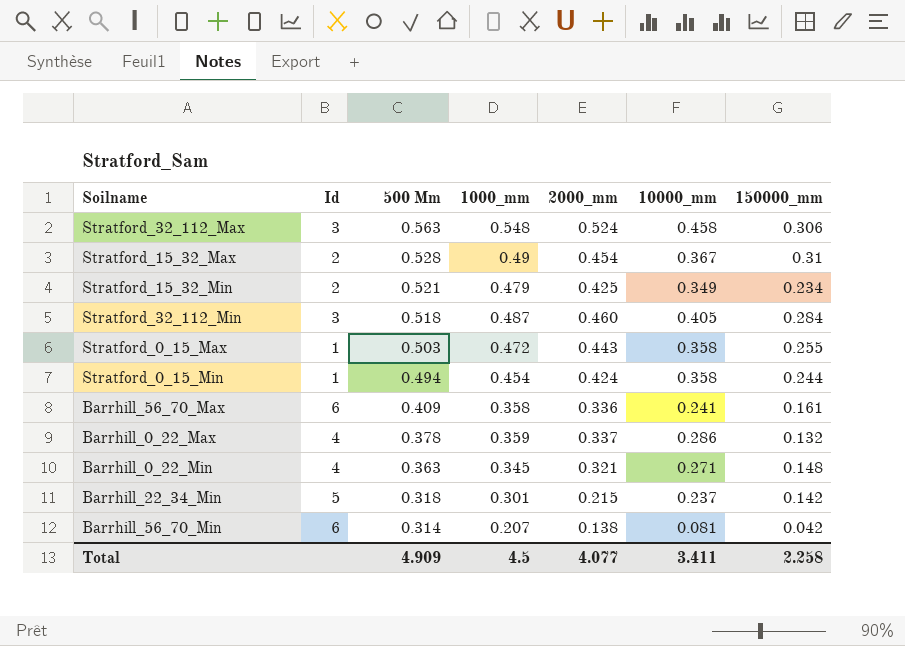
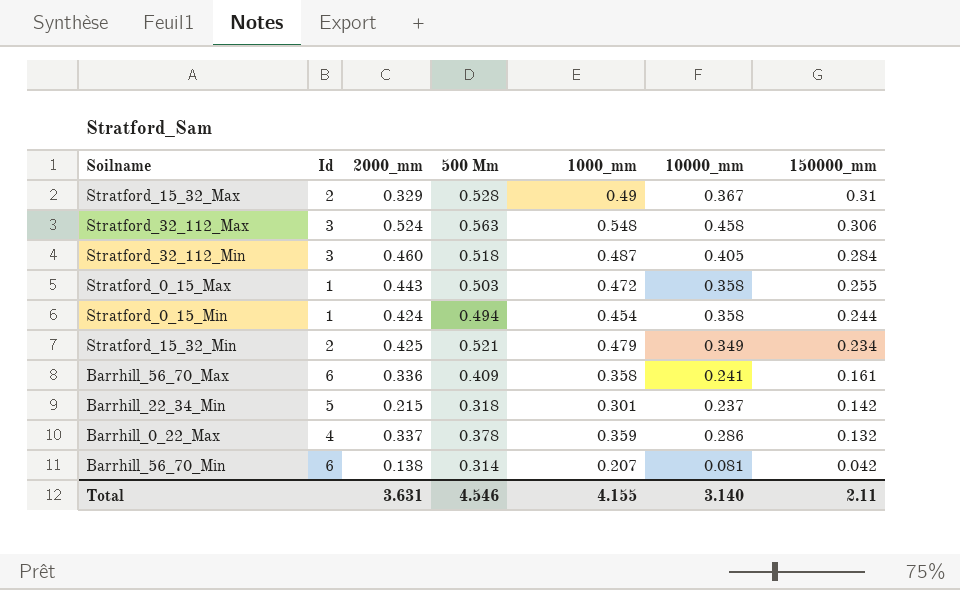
row order: 500 Mm descending -> 150000_mm descending
column 2000_mm | position: 5 -> 3
row Barrhill_0_22_Min: 4 | 0.363 | 0.345 | 0.321 | 0.271 | 0.148 -> none
Stratford_15_32_Max | 2000_mm: 0.454 -> 0.329
Total | 2000_mm: 4.077 -> 3.631
Total | 500 Mm: 4.909 -> 4.546
Total | 1000_mm: 4.5 -> 4.155
Total | 10000_mm: 3.411 -> 3.140
Total | 150000_mm: 2.258 -> 2.11

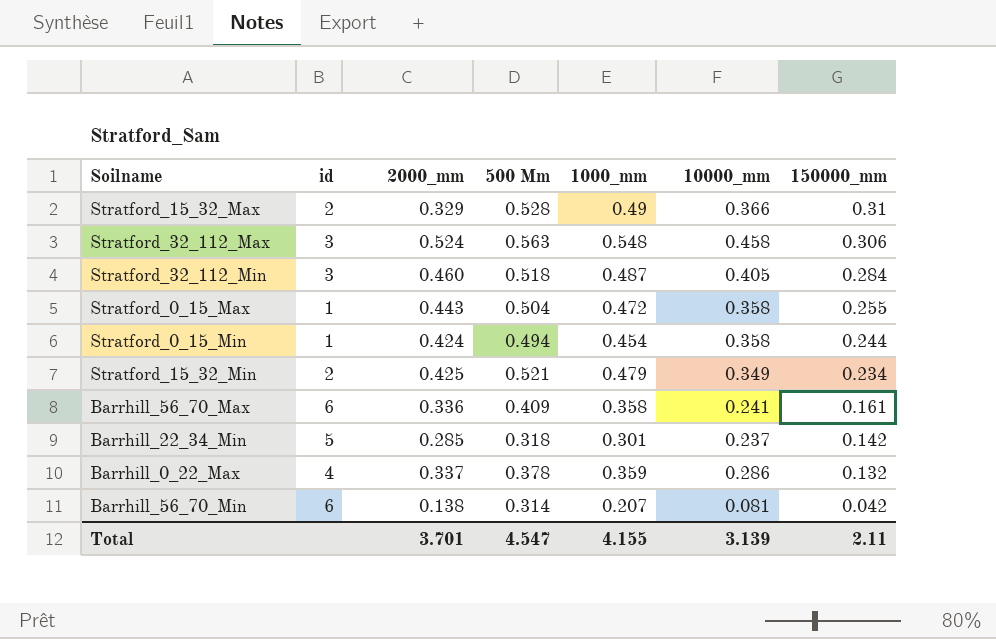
column name: Id -> id
Stratford_15_32_Max | 10000_mm: 0.367 -> 0.366
Stratford_0_15_Max | 500 Mm: 0.503 -> 0.504
Barrhill_22_34_Min | 2000_mm: 0.215 -> 0.285
Total | 2000_mm: 3.631 -> 3.701
Total | 500 Mm: 4.546 -> 4.547
Total | 10000_mm: 3.140 -> 3.139

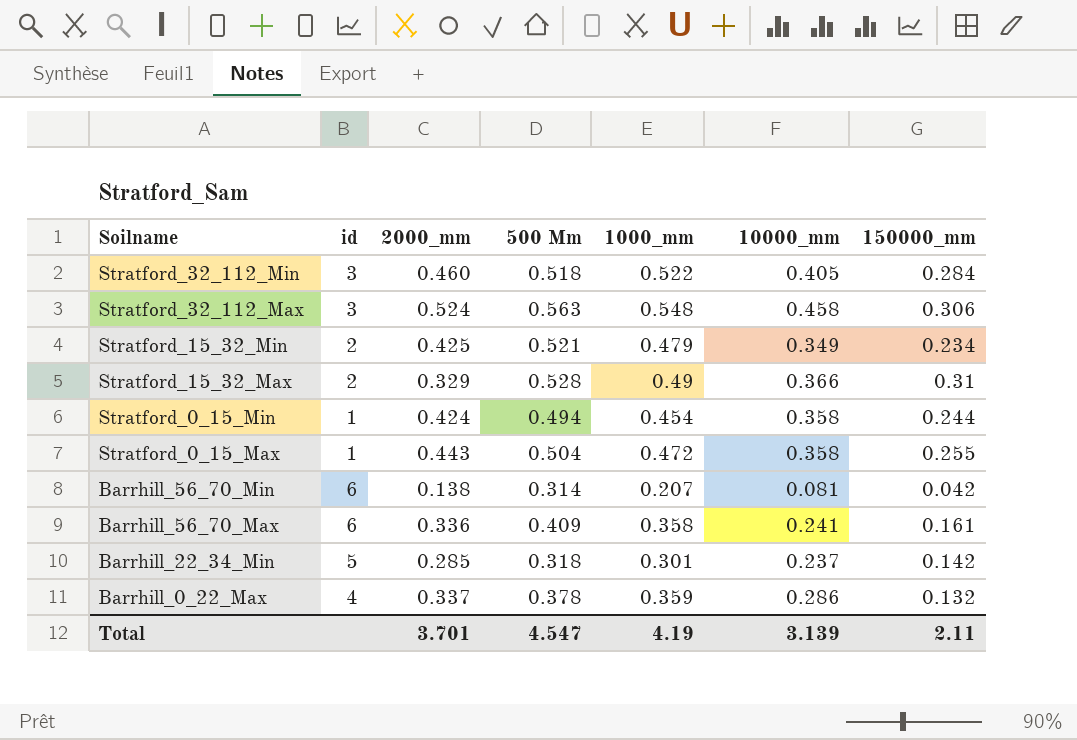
row order: 150000_mm descending -> Soilname descending
Stratford_32_112_Min | 1000_mm: 0.487 -> 0.522
Total | 1000_mm: 4.155 -> 4.19

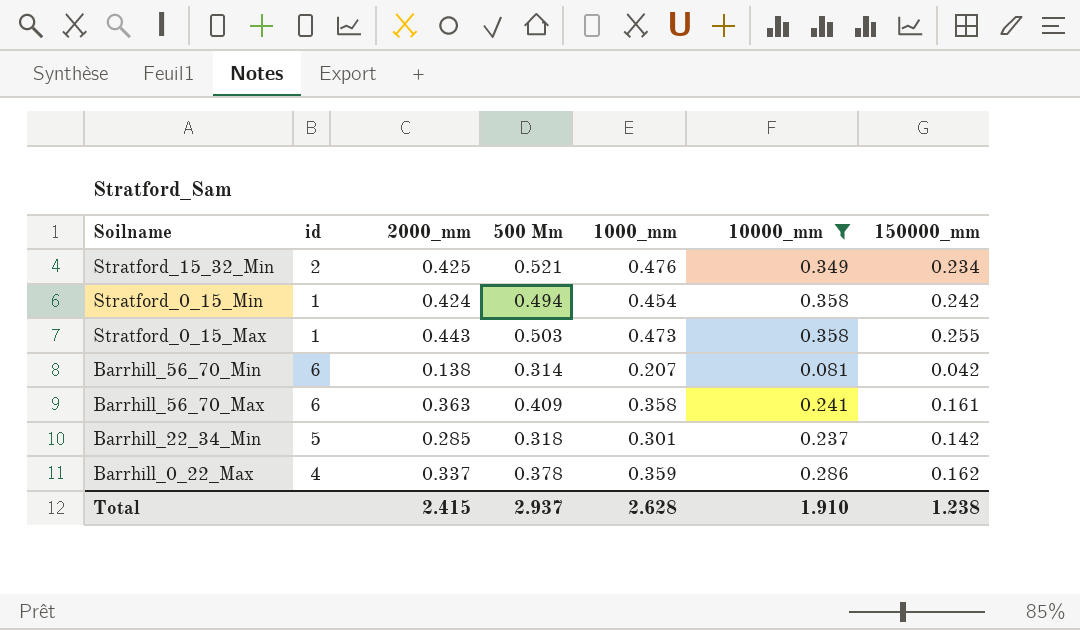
filter: none -> 10000_mm <= 0.358
Stratford_15_32_Min | 1000_mm: 0.479 -> 0.476
Stratford_0_15_Min | 150000_mm: 0.244 -> 0.242
Stratford_0_15_Max | 500 Mm: 0.504 -> 0.503
Stratford_0_15_Max | 1000_mm: 0.472 -> 0.473
Barrhill_56_70_Max | 2000_mm: 0.336 -> 0.363
Barrhill_0_22_Max | 150000_mm: 0.132 -> 0.162
Total | 2000_mm: 3.701 -> 2.415
Total | 500 Mm: 4.547 -> 2.937
Total | 1000_mm: 4.19 -> 2.628
Total | 10000_mm: 3.139 -> 1.910
Total | 150000_mm: 2.11 -> 1.238

